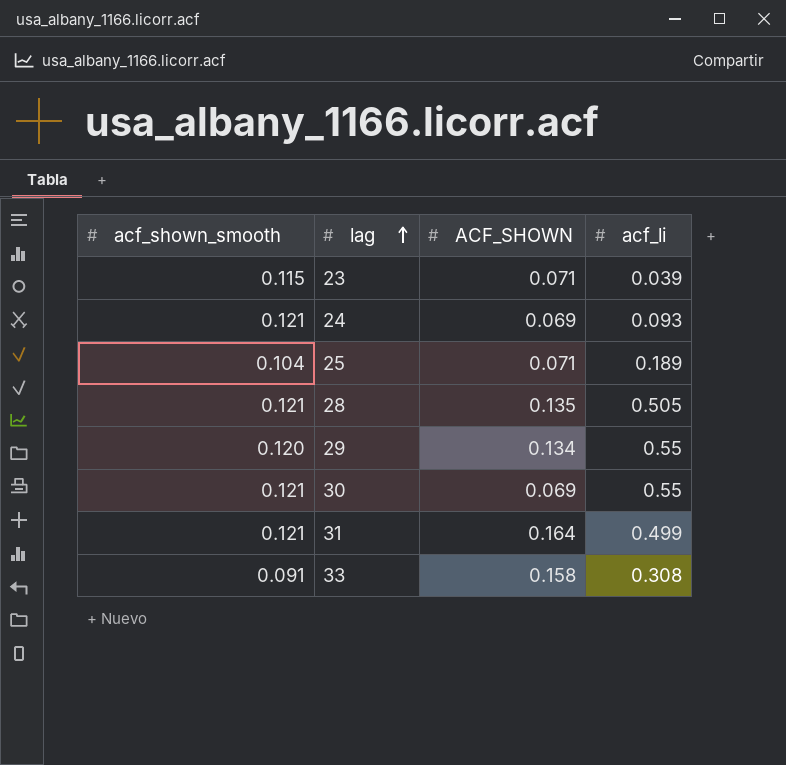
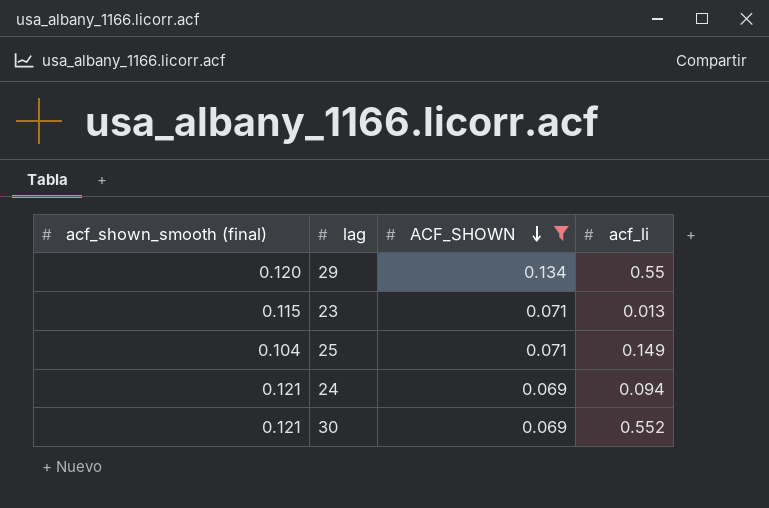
filter: none -> ACF_SHOWN <= 0.134
row order: lag ascending -> ACF_SHOWN descending
column name: acf_shown_smooth -> acf_shown_smooth (final)
23 | acf_li: 0.039 -> 0.013
25 | acf_li: 0.189 -> 0.149
24 | acf_li: 0.093 -> 0.094
30 | acf_li: 0.55 -> 0.552

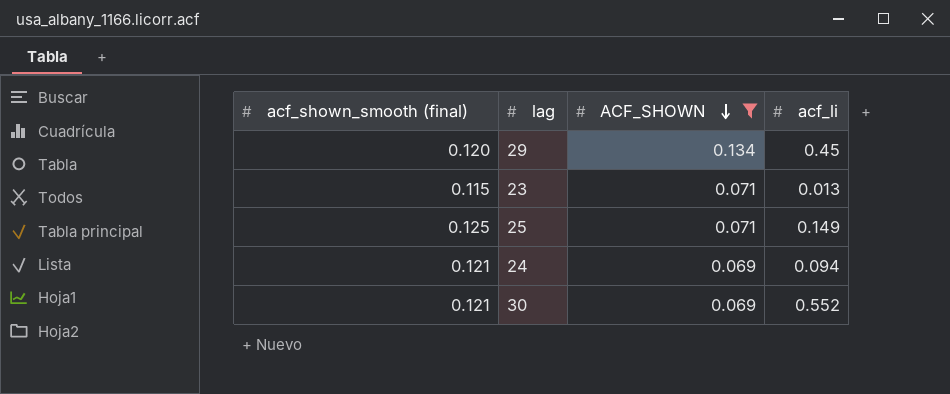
29 | acf_li: 0.55 -> 0.45
25 | acf_shown_smooth (final): 0.104 -> 0.125

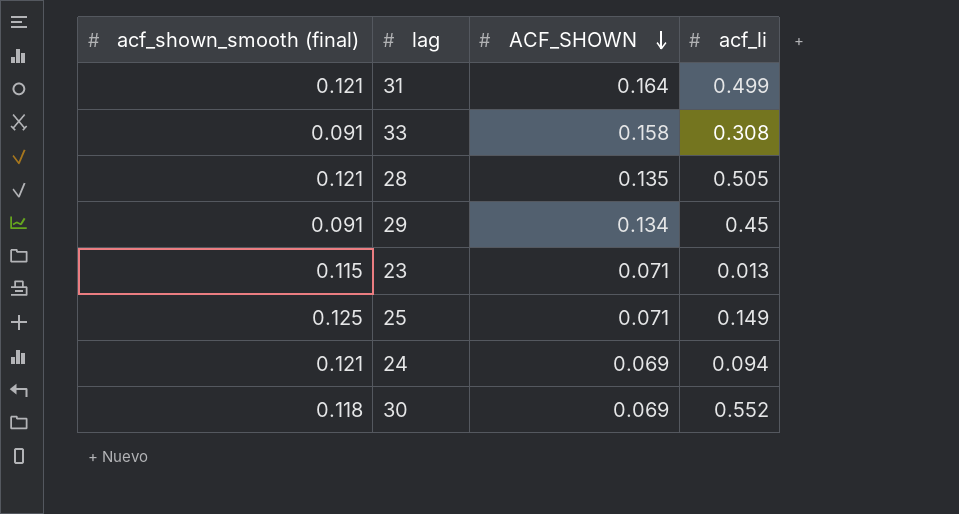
filter: ACF_SHOWN <= 0.134 -> none
29 | acf_shown_smooth (final): 0.120 -> 0.091
30 | acf_shown_smooth (final): 0.121 -> 0.118

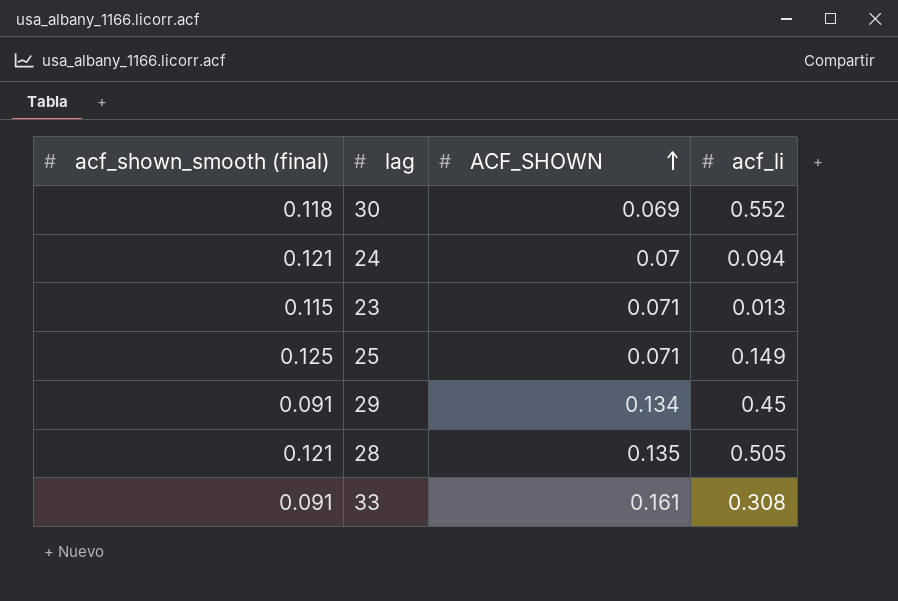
row order: ACF_SHOWN descending -> ACF_SHOWN ascending
row 31: 0.121 | 0.164 | 0.499 -> none
24 | ACF_SHOWN: 0.069 -> 0.07
33 | ACF_SHOWN: 0.158 -> 0.161

